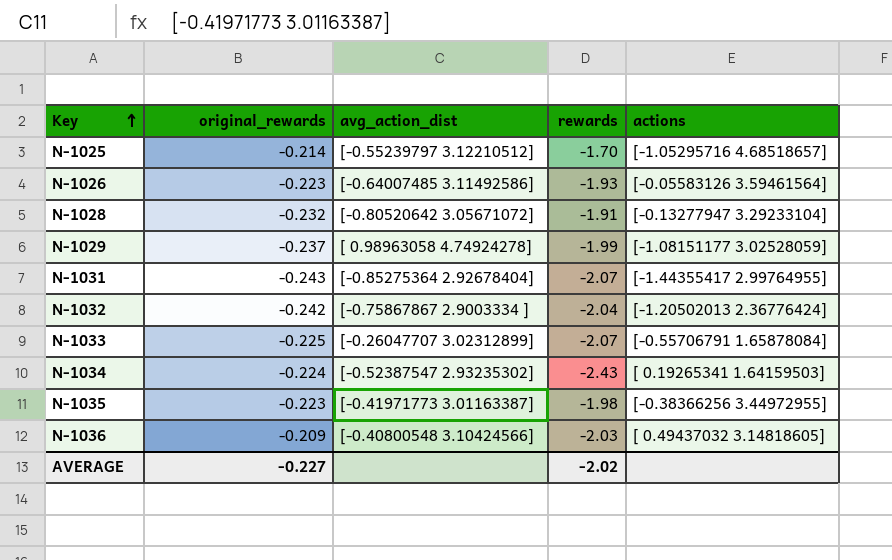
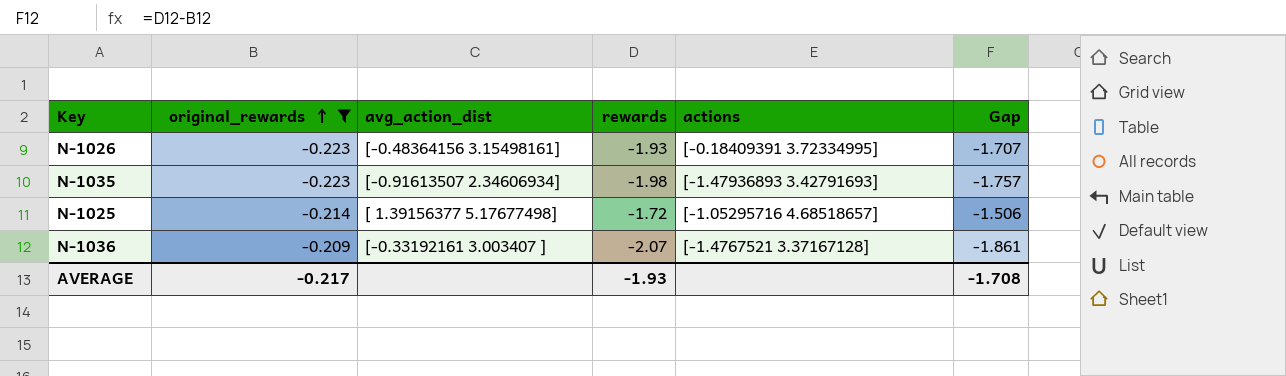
filter: none -> original_rewards >= -0.223
row order: Key ascending -> original_rewards ascending
column Gap | formula: none -> [rewards] - [original_rewards]
N-1026 | avg_action_dist: [-0.64007485 3.11492586] -> [-0.48364156 3.15498161]
N-1026 | actions: [-0.05583126 3.59461564] -> [-0.18409391 3.72334995]
N-1035 | avg_action_dist: [-0.41971773 3.01163387] -> [-0.91613507 2.34606934]
N-1035 | actions: [-0.38366256 3.44972955] -> [-1.47936893 3.42791693]
N-1025 | avg_action_dist: [-0.55239797 3.12210512] -> [ 1.39156377 5.17677498]
N-1025 | rewards: -1.70 -> -1.72
N-1036 | avg_action_dist: [-0.40800548 3.10424566] -> [-0.33192161 3.003407 ]
N-1036 | rewards: -2.03 -> -2.07
N-1036 | actions: [ 0.49437032 3.14818605] -> [-1.4767521 3.37167128]
AVERAGE | original_rewards: -0.227 -> -0.217
AVERAGE | rewards: -2.02 -> -1.93

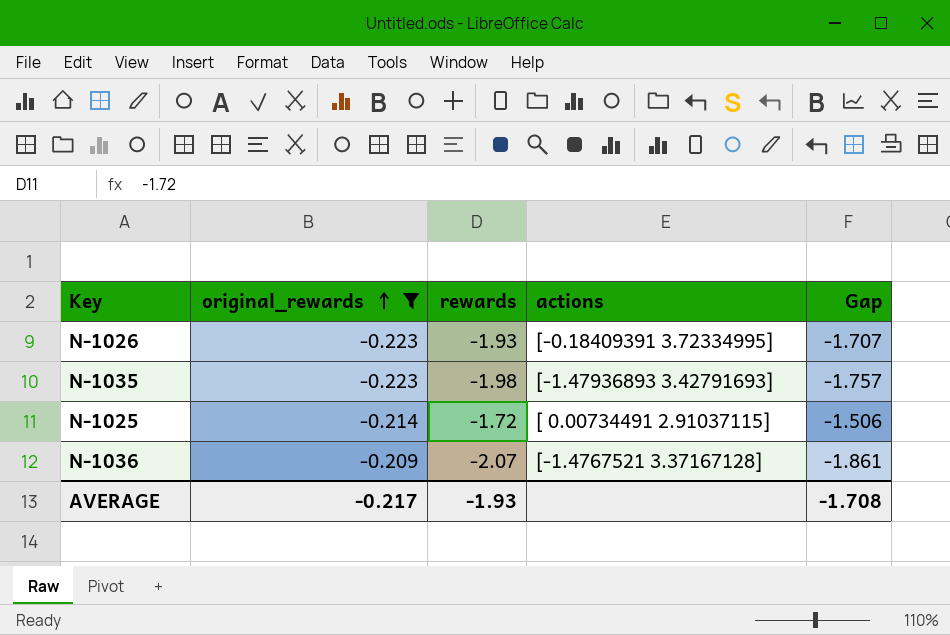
column avg_action_dist | position: 3 -> none
N-1025 | actions: [-1.05295716 4.68518657] -> [ 0.00734491 2.91037115]

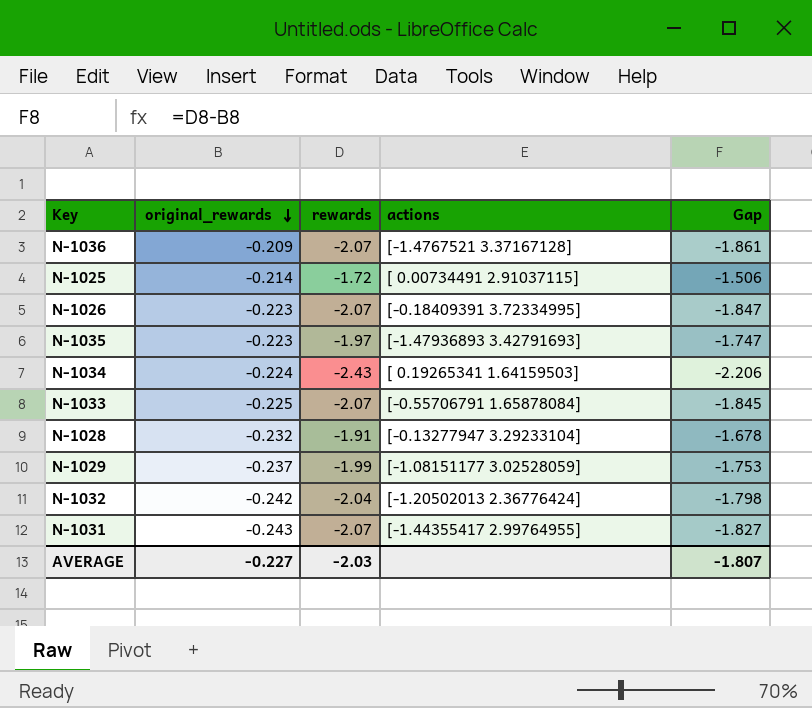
filter: original_rewards >= -0.223 -> none
row order: original_rewards ascending -> original_rewards descending
N-1026 | rewards: -1.93 -> -2.07
N-1026 | Gap: -1.707 -> -1.847
N-1035 | rewards: -1.98 -> -1.97
N-1035 | Gap: -1.757 -> -1.747
AVERAGE | original_rewards: -0.217 -> -0.227
AVERAGE | rewards: -1.93 -> -2.03
AVERAGE | Gap: -1.708 -> -1.807

